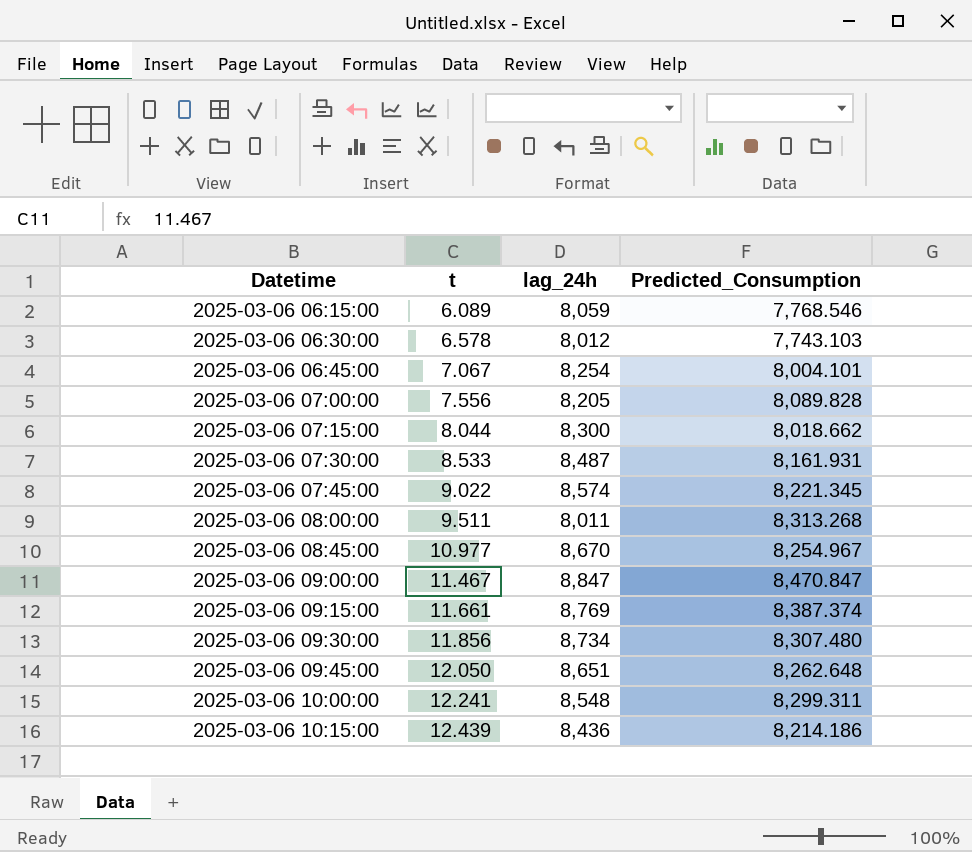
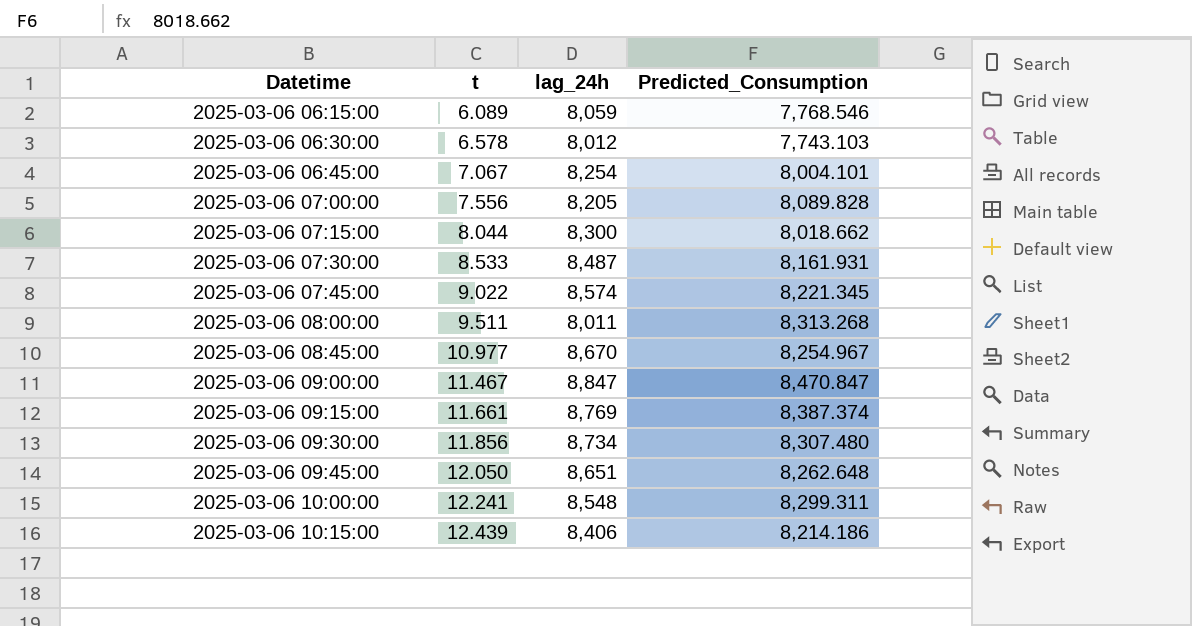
2025-03-06 10:15:00 | lag_24h: 8,436 -> 8,406

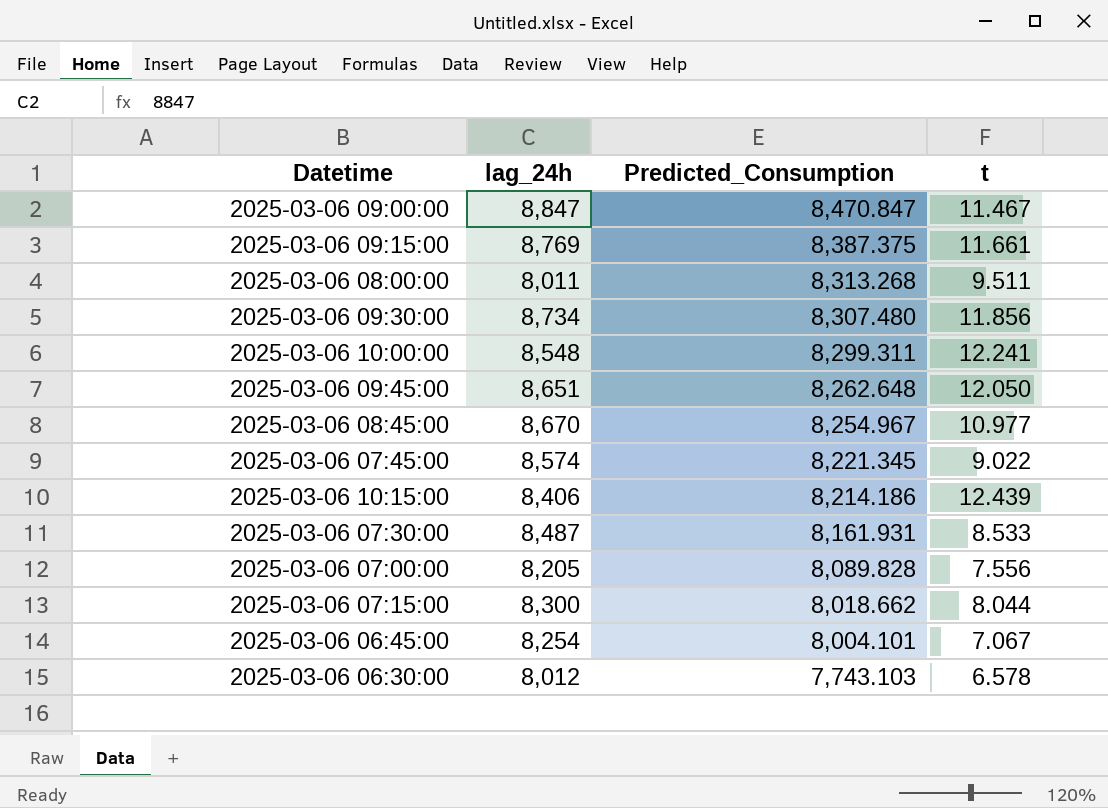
row order: Datetime ascending -> Predicted_Consumption descending
column t | position: 2 -> 4
row 2025-03-06 06:15:00: 6.089 | 8,059 | 7,768.546 -> none
2025-03-06 09:15:00 | Predicted_Consumption: 8,387.374 -> 8,387.375

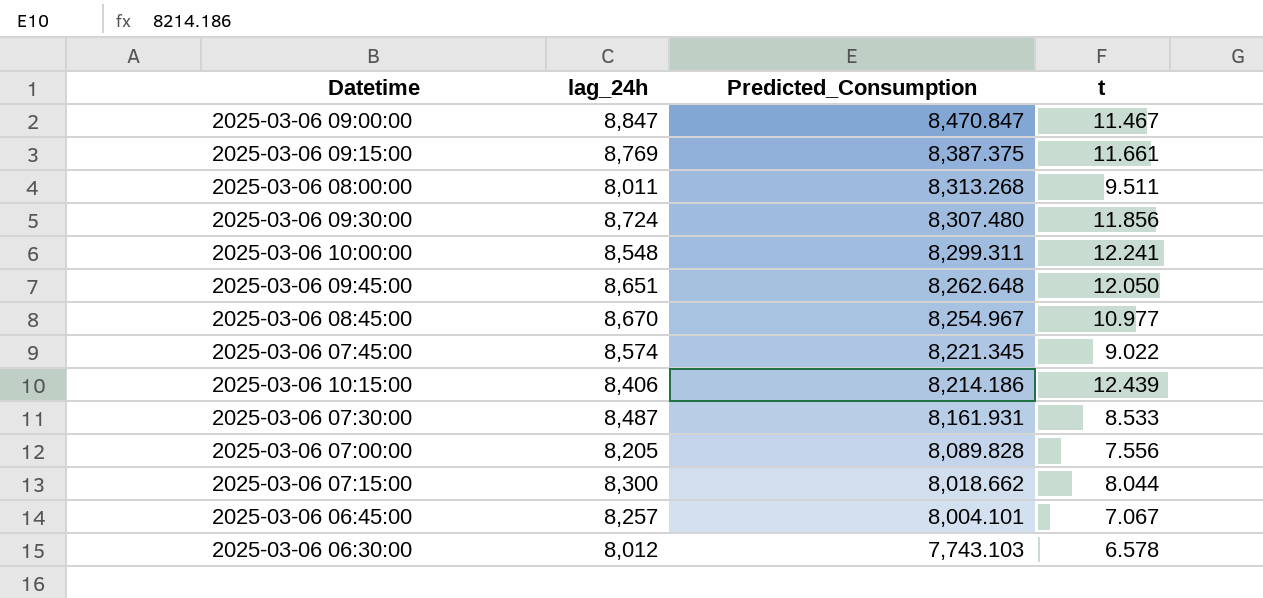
2025-03-06 09:30:00 | lag_24h: 8,734 -> 8,724
2025-03-06 06:45:00 | lag_24h: 8,254 -> 8,257

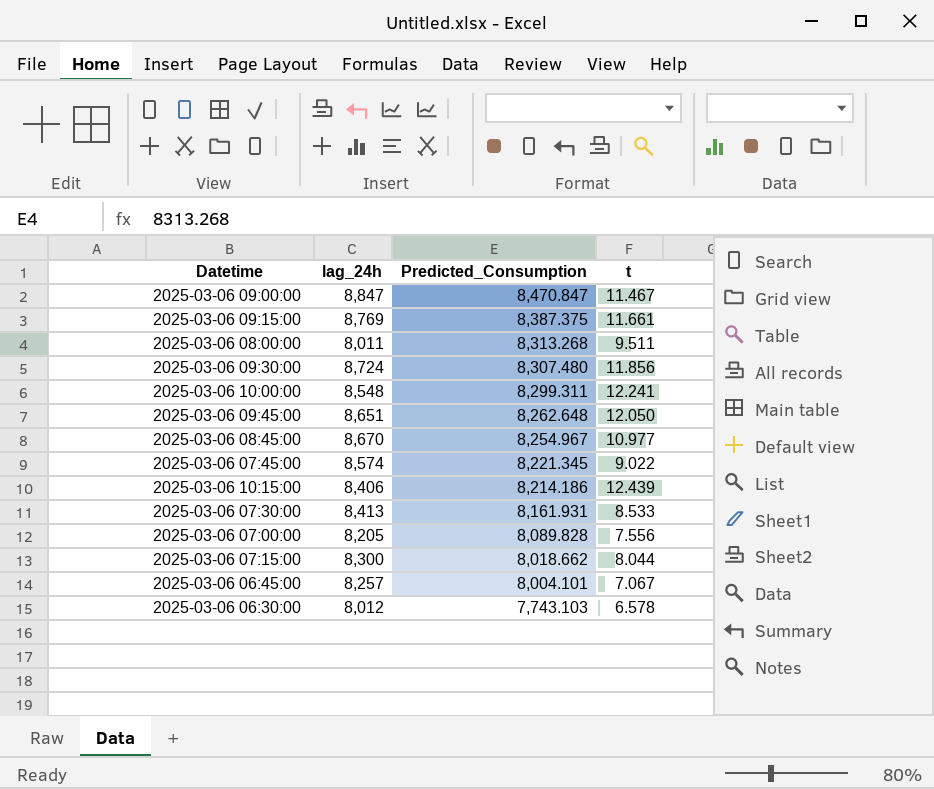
2025-03-06 07:30:00 | lag_24h: 8,487 -> 8,413

